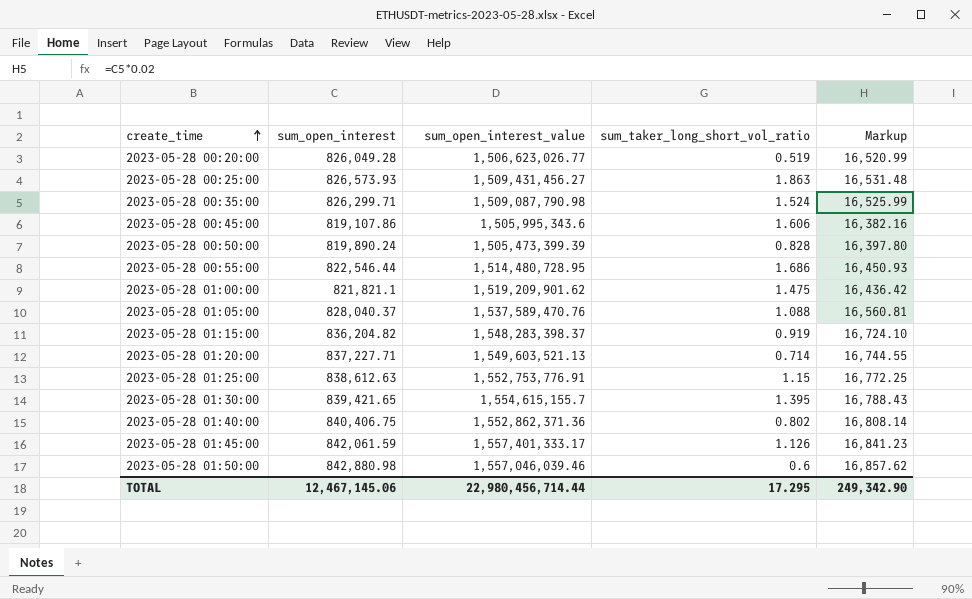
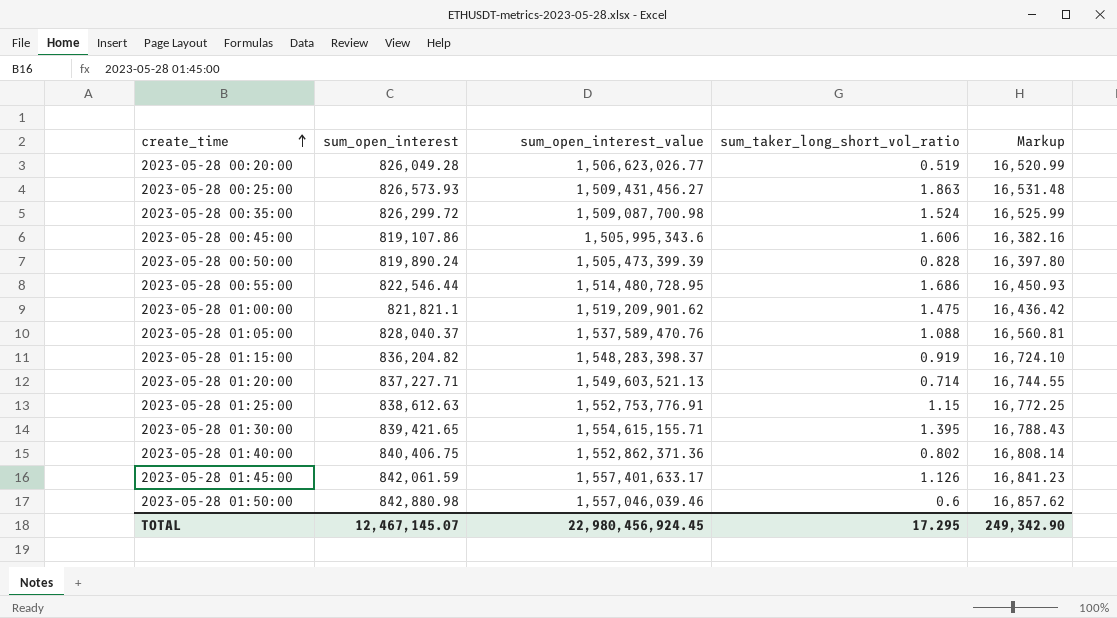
2023-05-28 00:35:00 | sum_open_interest: 826,299.71 -> 826,299.72
2023-05-28 00:35:00 | sum_open_interest_value: 1,509,087,790.98 -> 1,509,087,700.98
2023-05-28 01:30:00 | sum_open_interest_value: 1,554,615,155.7 -> 1,554,615,155.71
2023-05-28 01:45:00 | sum_open_interest_value: 1,557,401,333.17 -> 1,557,401,633.17
TOTAL | sum_open_interest: 12,467,145.06 -> 12,467,145.07
TOTAL | sum_open_interest_value: 22,980,456,714.44 -> 22,980,456,924.45

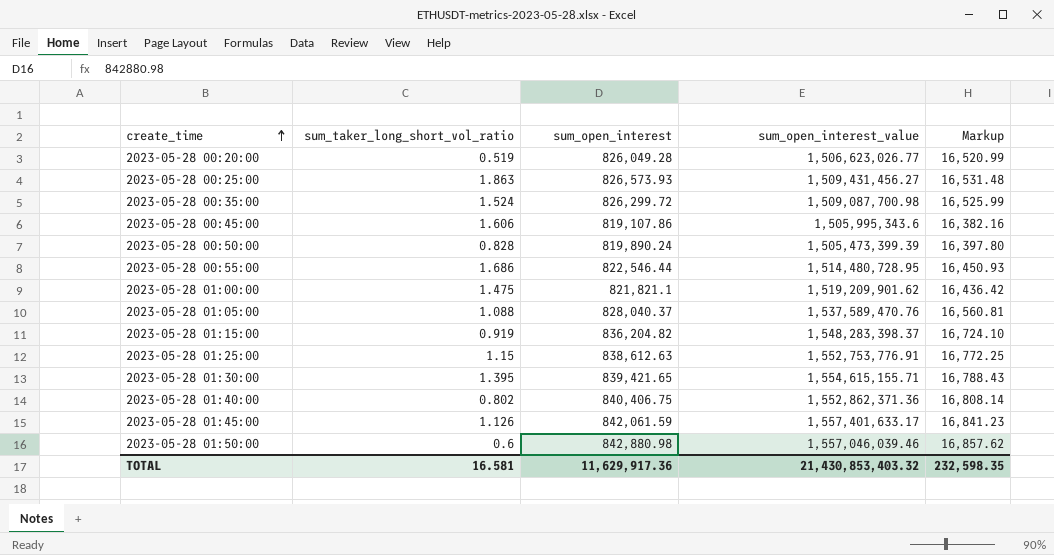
column sum_taker_long_short_vol_ratio | position: 4 -> 2
row 2023-05-28 01:20:00: 837,227.71 | 1,549,603,521.13 | 0.714 | 16,744.55 -> none
TOTAL | sum_taker_long_short_vol_ratio: 17.295 -> 16.581
TOTAL | sum_open_interest: 12,467,145.07 -> 11,629,917.36
TOTAL | sum_open_interest_value: 22,980,456,924.45 -> 21,430,853,403.32
TOTAL | Markup: 249,342.90 -> 232,598.35

